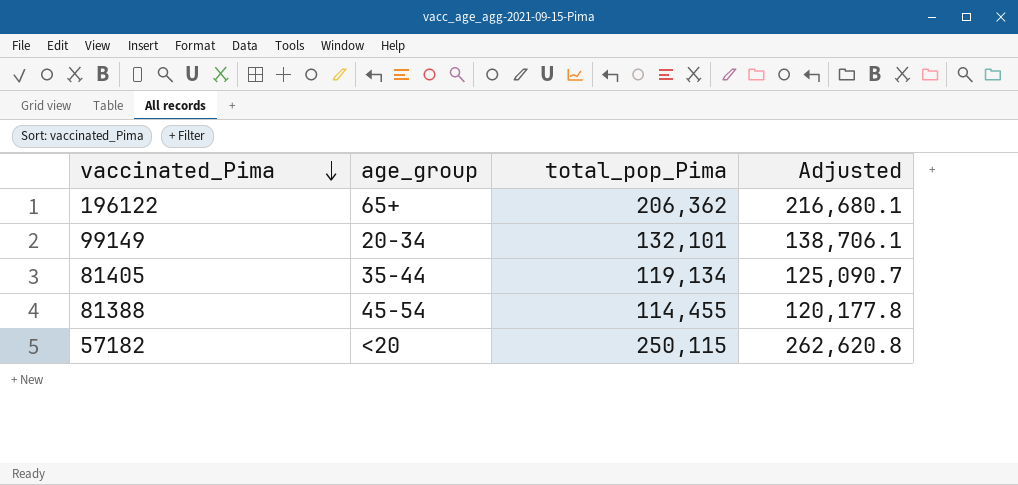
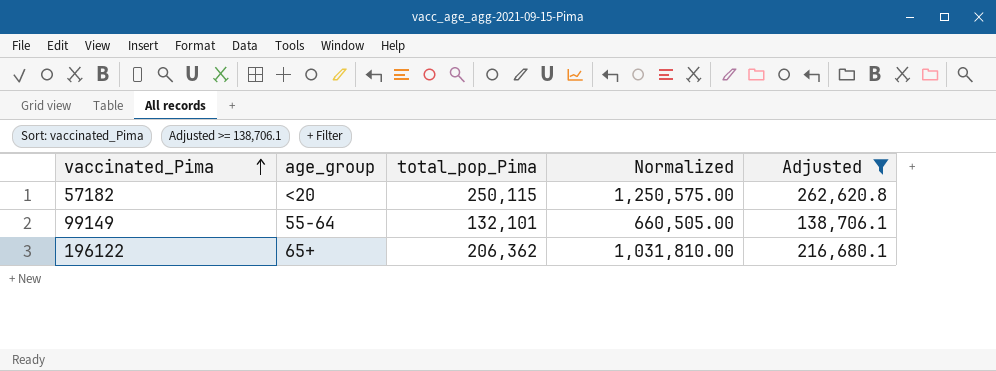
filter: none -> Adjusted >= 138,706.1
row order: vaccinated_Pima descending -> vaccinated_Pima ascending
column Normalized | formula: none -> [total_pop_Pima] * 5
99149 | age_group: 20-34 -> 55-64

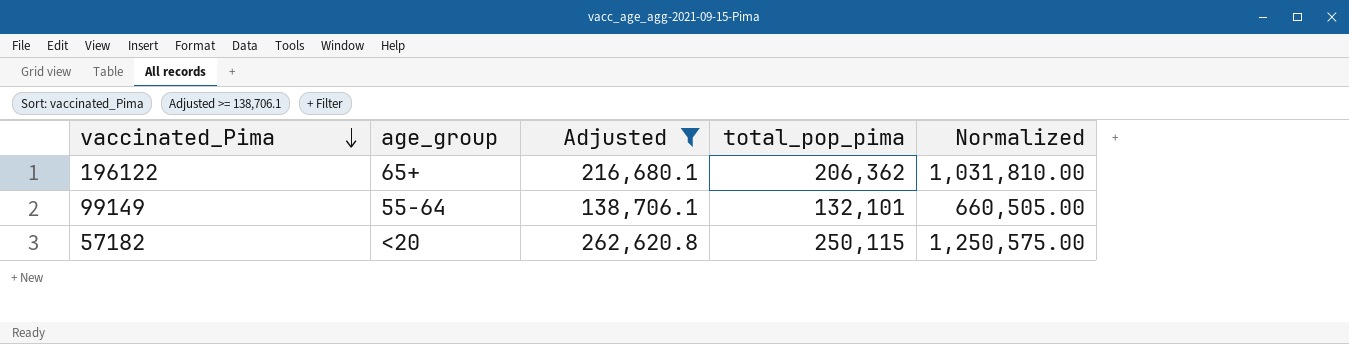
row order: vaccinated_Pima ascending -> vaccinated_Pima descending
column Adjusted | position: 5 -> 3
column name: total_pop_Pima -> total_pop_pima

